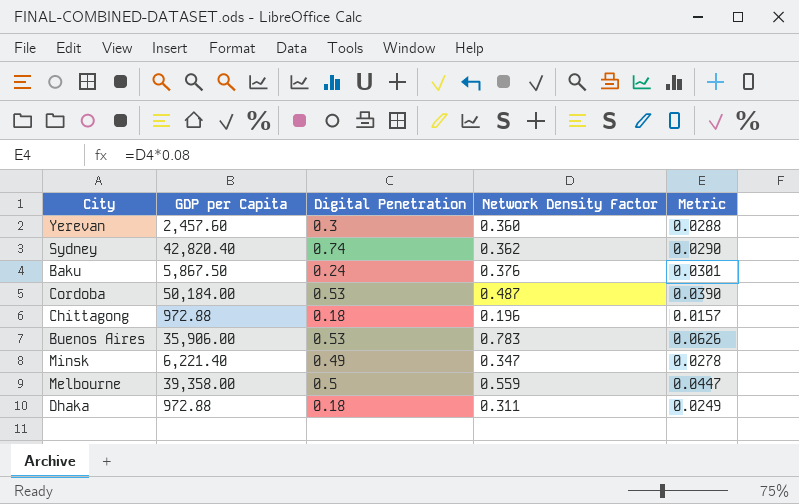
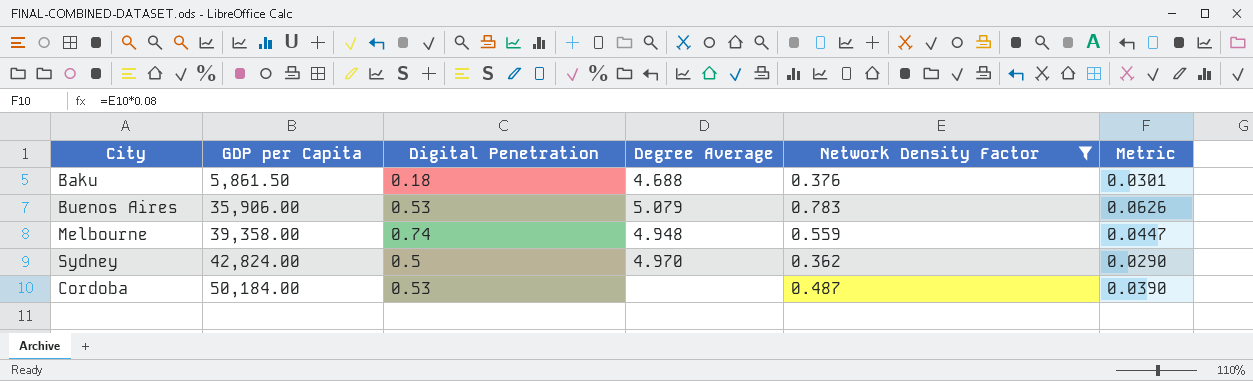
filter: none -> Network Density Factor >= 0.362
row order: none -> GDP per Capita ascending
column Degree Average | position: none -> 4
Baku | GDP per Capita: 5,867.50 -> 5,861.50
Baku | Digital Penetration: 0.24 -> 0.18
Melbourne | Digital Penetration: 0.5 -> 0.74
Sydney | GDP per Capita: 42,820.40 -> 42,824.00
Sydney | Digital Penetration: 0.74 -> 0.5

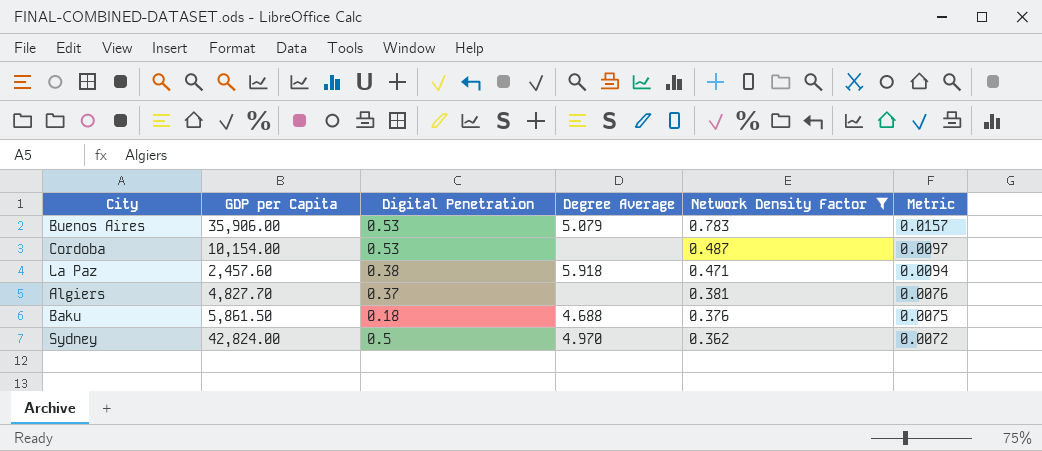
row order: GDP per Capita ascending -> Network Density Factor descending
column Metric | formula: [Network Density Factor] * 0.08 -> [Network Density Factor] * 0.02
row Melbourne: 39,358.00 | 0.74 | 4.948 | 0.559 | 0.0447 -> none
Cordoba | GDP per Capita: 50,184.00 -> 10,154.00
row La Paz: none -> 2,457.60 | 0.38 | 5.918 | 0.471 | 0.0094
row Algiers: none -> 4,827.70 | 0.37 | none | 0.381 | 0.0076

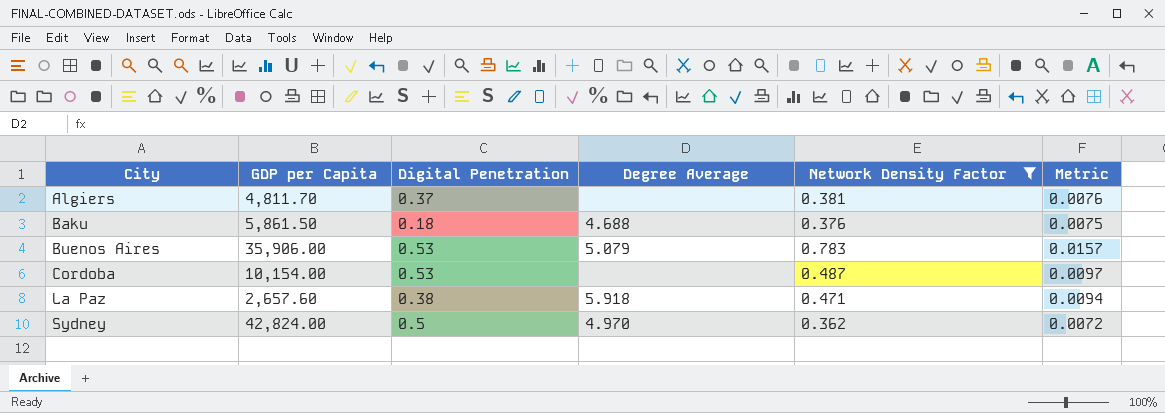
row order: Network Density Factor descending -> City ascending
Algiers | GDP per Capita: 4,827.70 -> 4,811.70
La Paz | GDP per Capita: 2,457.60 -> 2,657.60

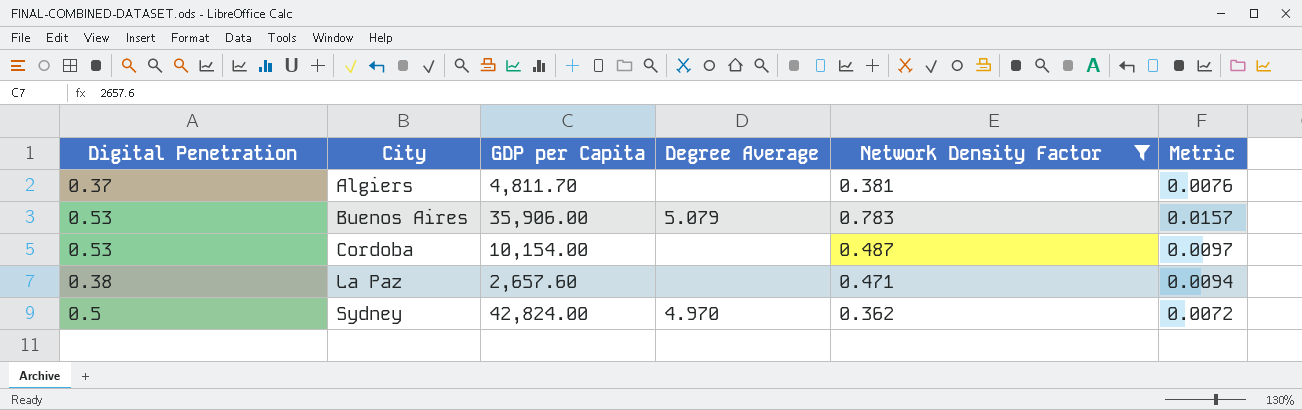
column Digital Penetration | position: 3 -> 1
row Baku: 5,861.50 | 0.18 | 4.688 | 0.376 | 0.0075 -> none
La Paz | Degree Average: 5.918 -> none

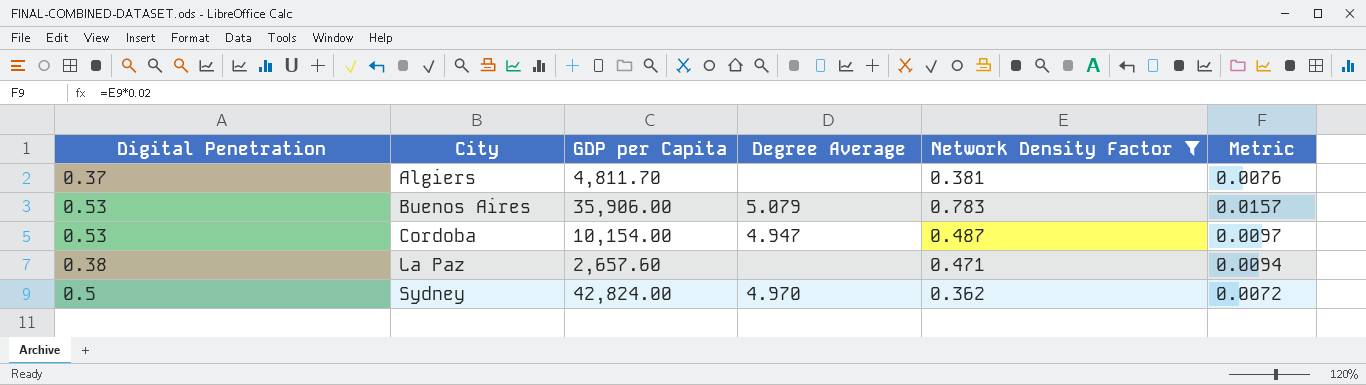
Cordoba | Degree Average: none -> 4.947

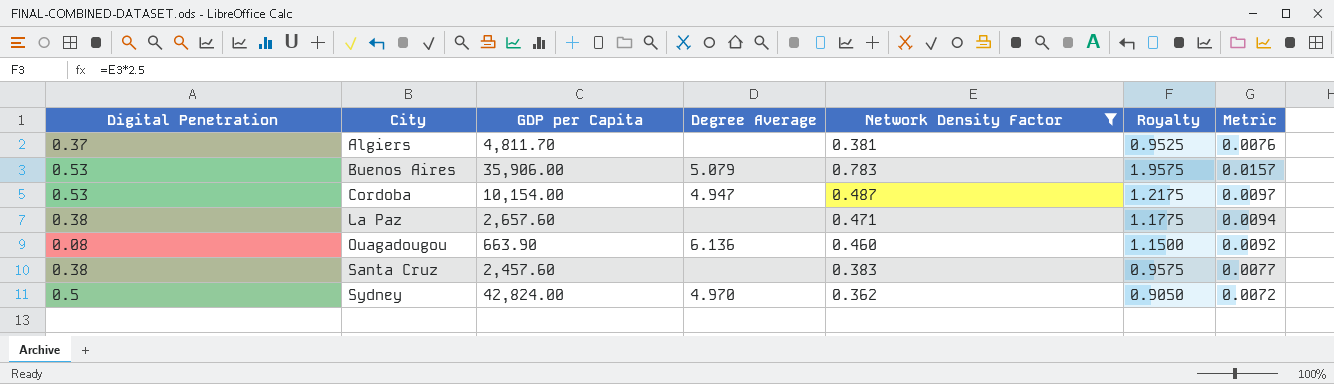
column Royalty | formula: none -> [Network Density Factor] * 2.5
row Ouagadougou: none -> 0.08 | 663.90 | 6.136 | 0.460 | 1.1500 | 0.0092
row Santa Cruz: none -> 0.38 | 2,457.60 | none | 0.383 | 0.9575 | 0.0077

